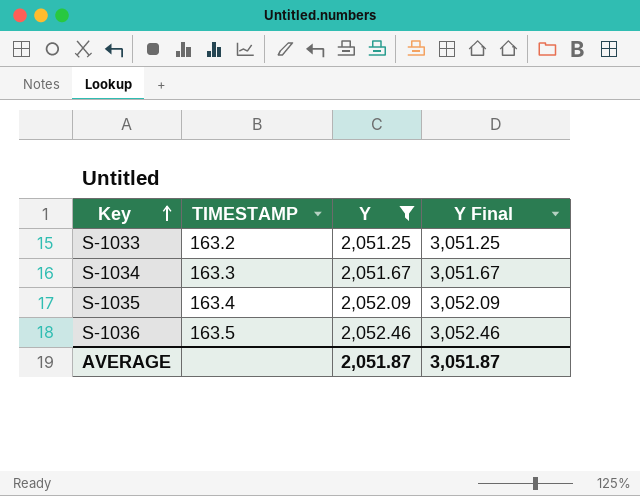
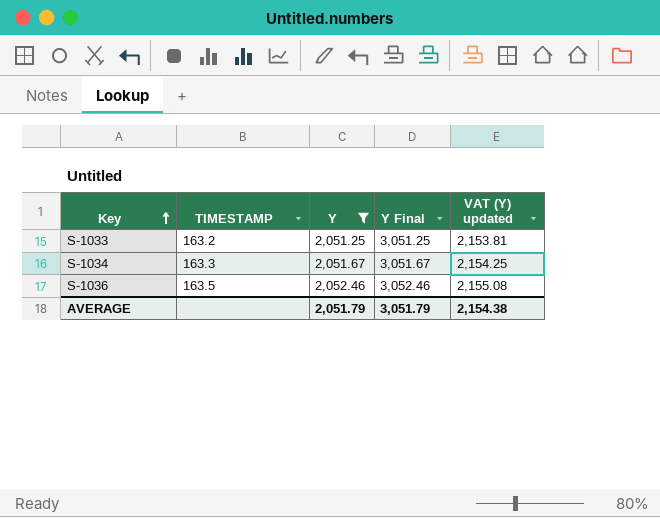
column VAT (Y) updated | formula: none -> [Y] * 1.05
row S-1035: 163.4 | 2,052.09 | 3,052.09 -> none
AVERAGE | Y: 2,051.87 -> 2,051.79
AVERAGE | Y Final: 3,051.87 -> 3,051.79

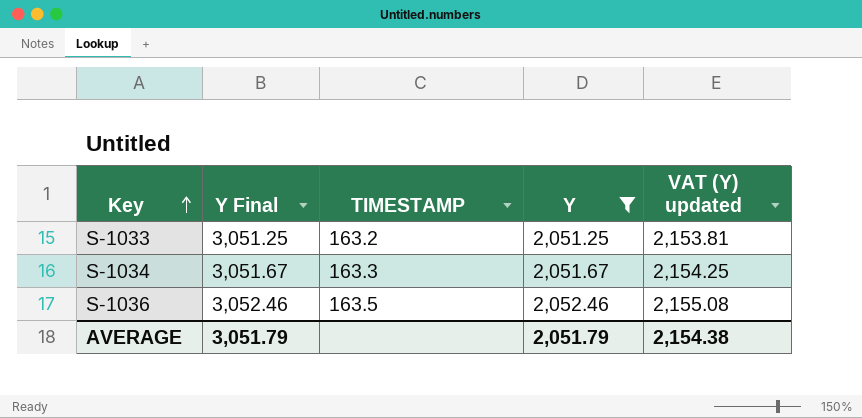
column Y Final | position: 4 -> 2

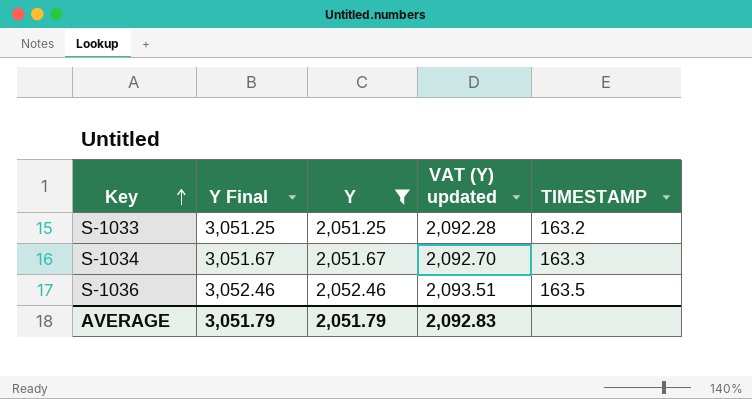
column VAT (Y) updated | formula: [Y] * 1.05 -> [Y] * 1.02
column TIMESTAMP | position: 3 -> 5
AVERAGE | VAT (Y) updated: 2,154.38 -> 2,092.83

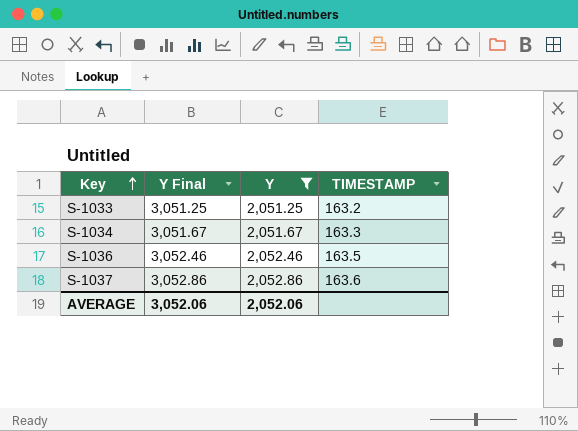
column VAT (Y) updated | formula: [Y] * 1.02 -> none
row S-1037: none -> 3,052.86 | 2,052.86 | 163.6
AVERAGE | Y Final: 3,051.79 -> 3,052.06
AVERAGE | Y: 2,051.79 -> 2,052.06

